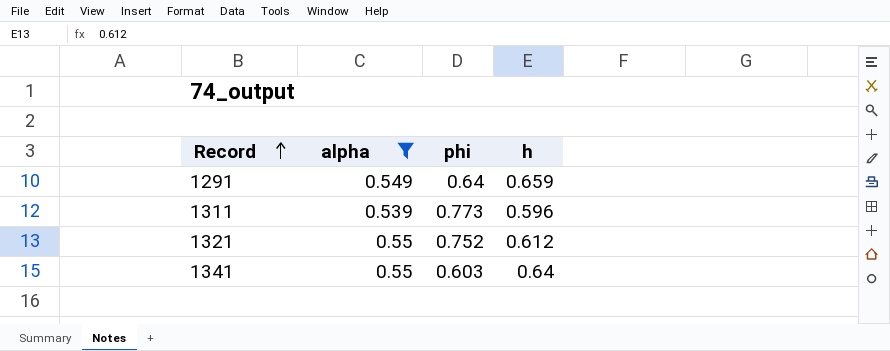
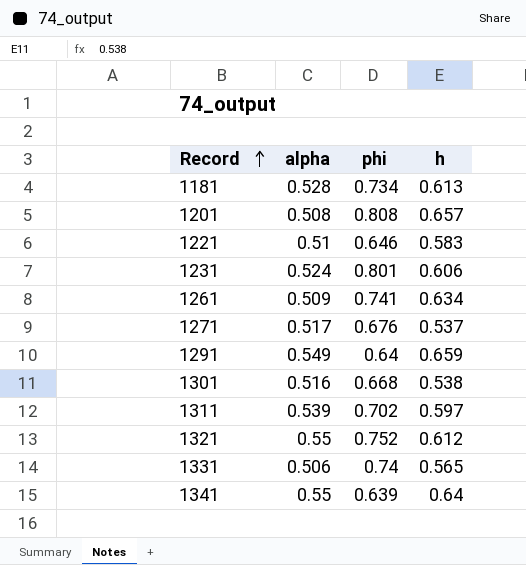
filter: alpha >= 0.539 -> none
1311 | phi: 0.773 -> 0.702
1311 | h: 0.596 -> 0.597
1341 | phi: 0.603 -> 0.639

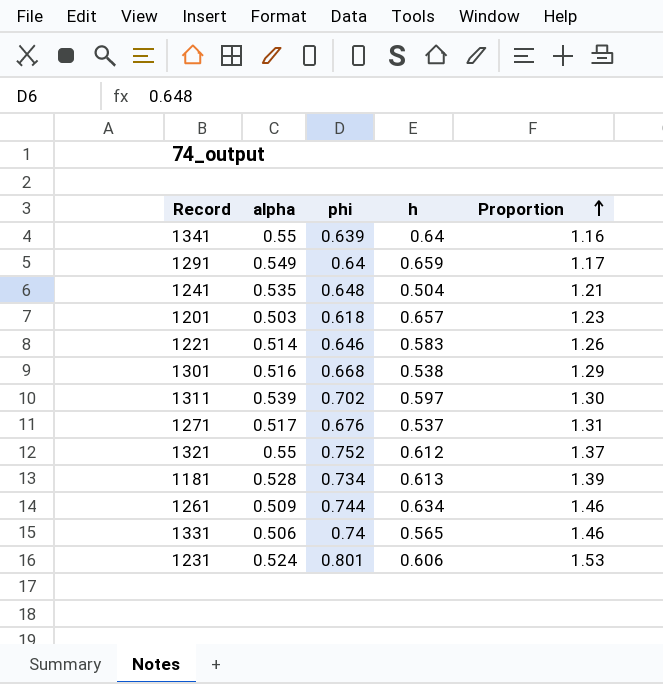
row order: Record ascending -> Proportion ascending
column Proportion | formula: none -> [phi] / [alpha]
row 1241: none -> 0.535 | 0.648 | 0.504 | 1.21
1201 | alpha: 0.508 -> 0.503
1201 | phi: 0.808 -> 0.618
1221 | alpha: 0.51 -> 0.514
1261 | phi: 0.741 -> 0.744

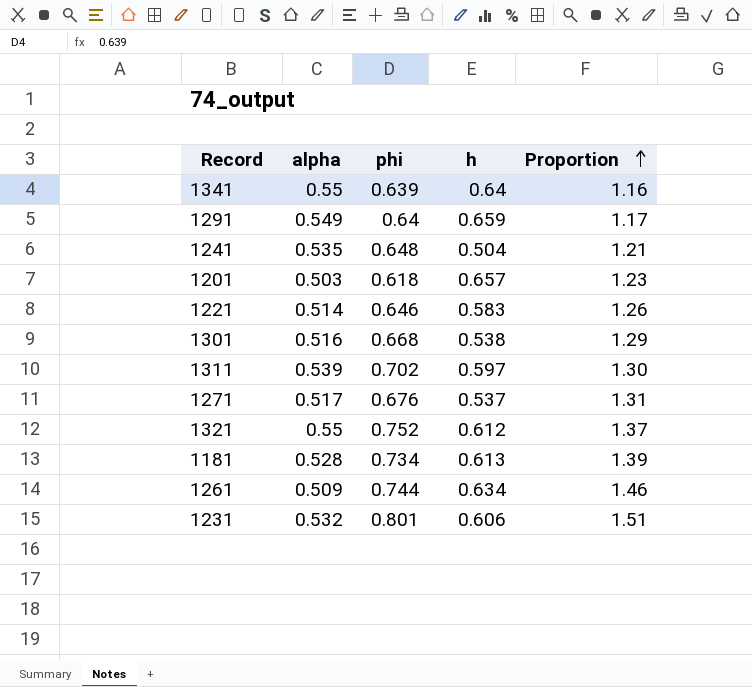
row 1331: 0.506 | 0.74 | 0.565 | 1.46 -> none
1231 | alpha: 0.524 -> 0.532
1231 | Proportion: 1.53 -> 1.51

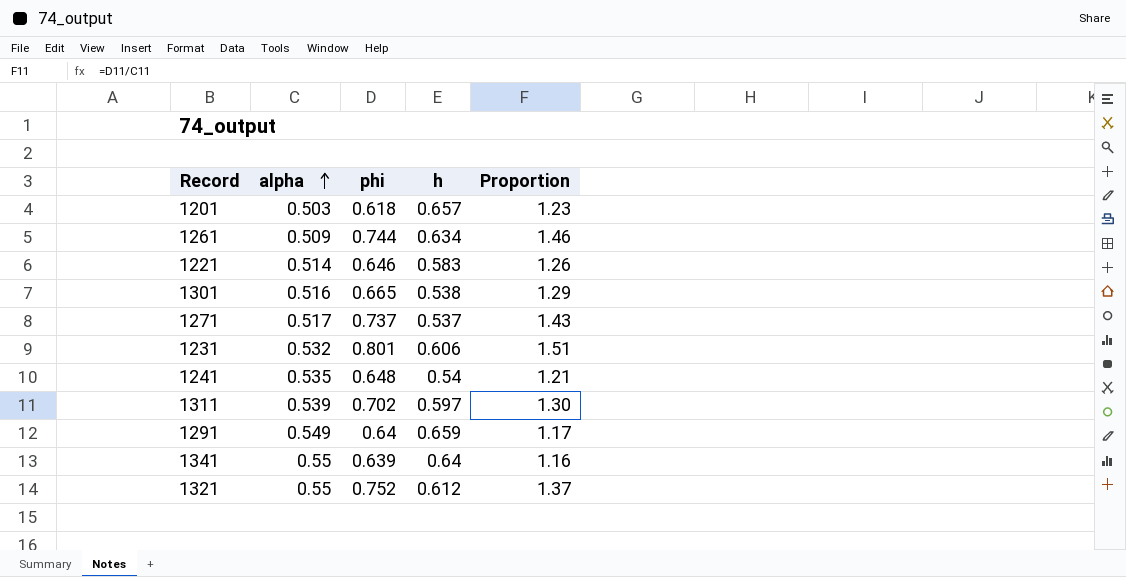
row order: Proportion ascending -> alpha ascending
row 1181: 0.528 | 0.734 | 0.613 | 1.39 -> none
1301 | phi: 0.668 -> 0.665
1271 | phi: 0.676 -> 0.737
1271 | Proportion: 1.31 -> 1.43
1241 | h: 0.504 -> 0.54

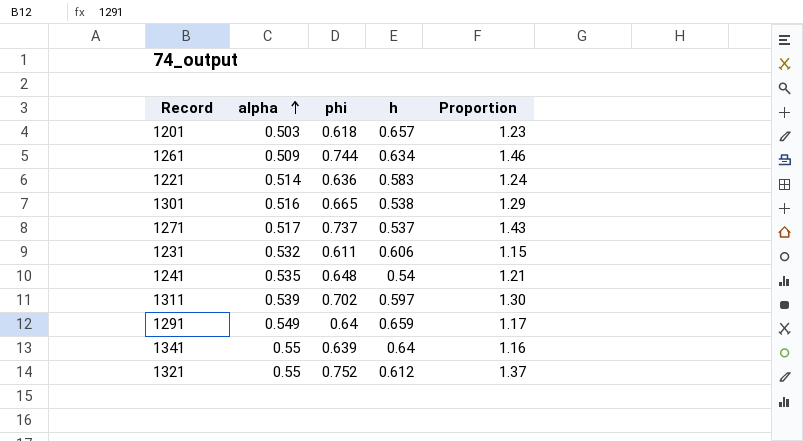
1221 | phi: 0.646 -> 0.636
1221 | Proportion: 1.26 -> 1.24
1231 | phi: 0.801 -> 0.611
1231 | Proportion: 1.51 -> 1.15

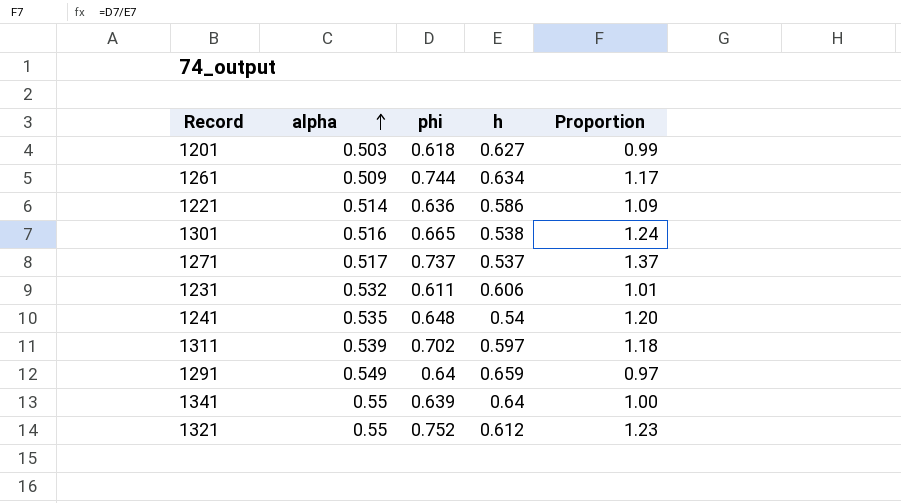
column Proportion | formula: [phi] / [alpha] -> [phi] / [h]
1201 | h: 0.657 -> 0.627
1221 | h: 0.583 -> 0.586

